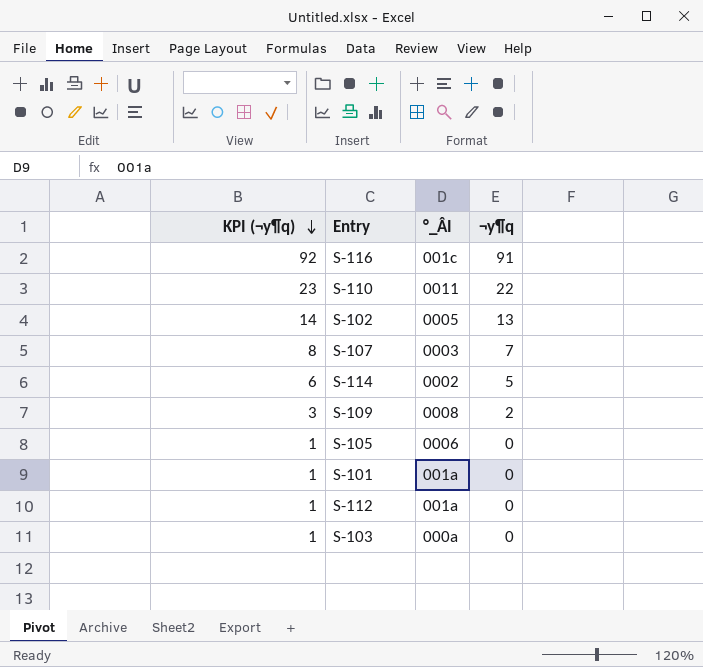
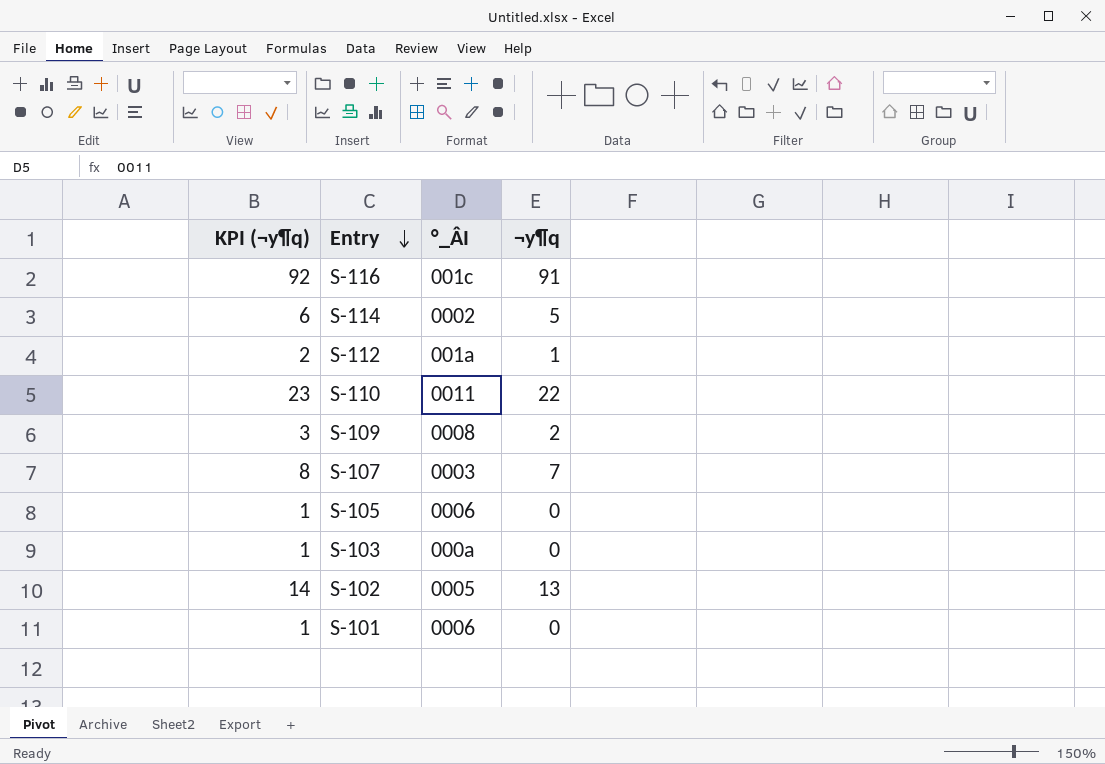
row order: KPI (¬y¶q) descending -> Entry descending
S-112 | KPI (¬y¶q): 1 -> 2
S-112 | ¬y¶q: 0 -> 1
S-101 | °_ÂI: 001a -> 0006

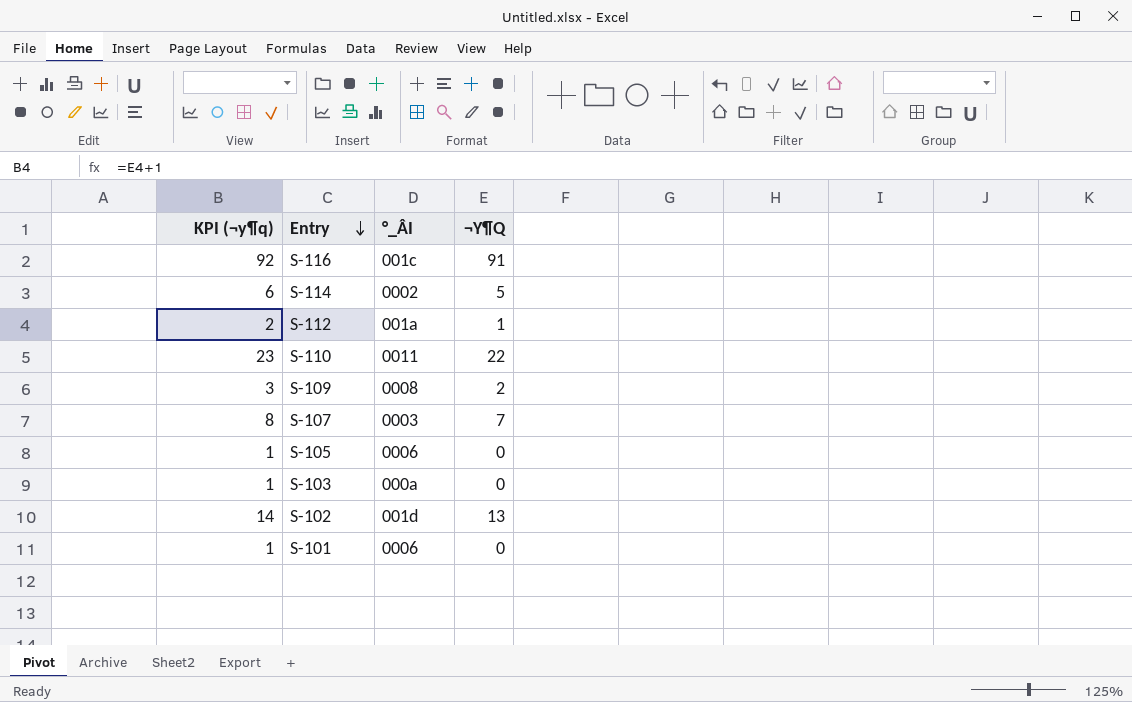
column name: ¬y¶q -> ¬Y¶Q
S-102 | °_ÂI: 0005 -> 001d

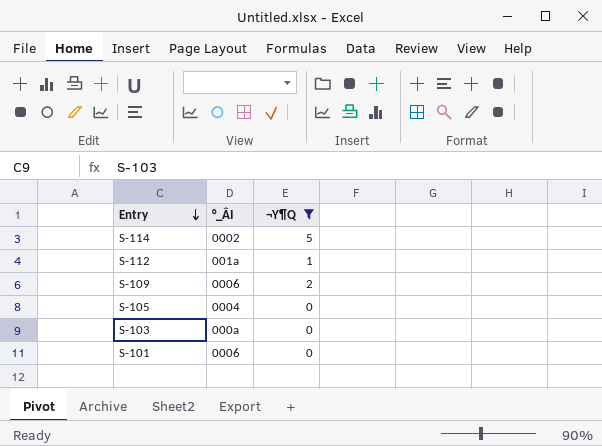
filter: none -> ¬Y¶Q <= 5
column KPI (¬y¶q) | formula: [¬Y¶Q] + 1 -> none
S-109 | °_ÂI: 0008 -> 0006
S-105 | °_ÂI: 0006 -> 0004

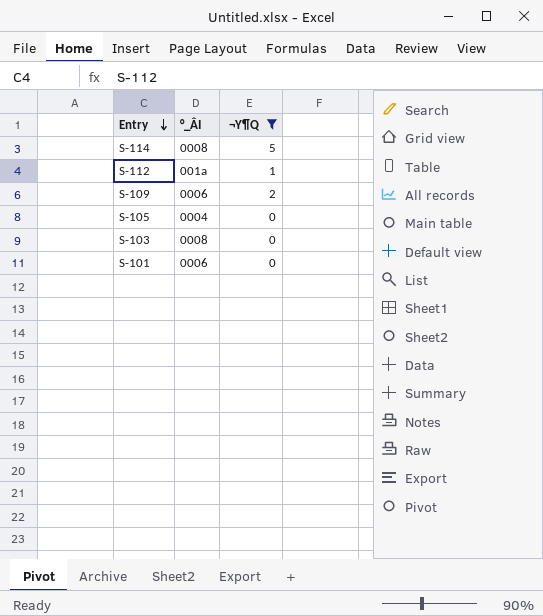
S-114 | °_ÂI: 0002 -> 0008
S-103 | °_ÂI: 000a -> 0008

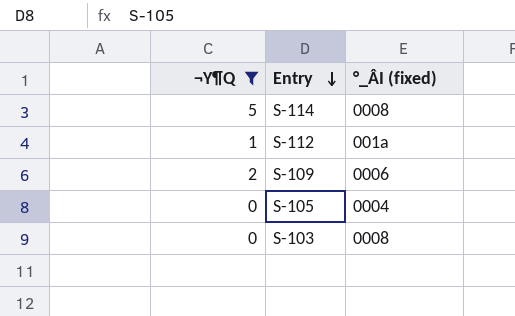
column ¬Y¶Q | position: 3 -> 1
column name: °_ÂI -> °_ÂI (fixed)
row S-101: 0006 | 0 -> none

